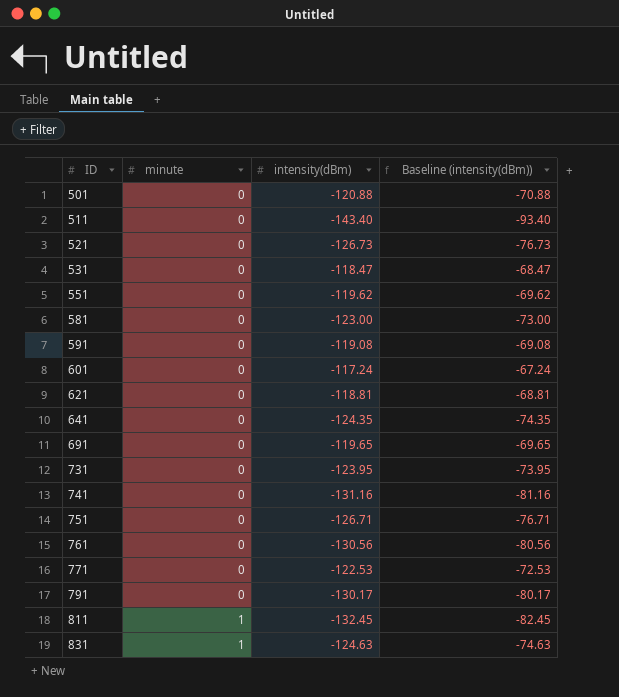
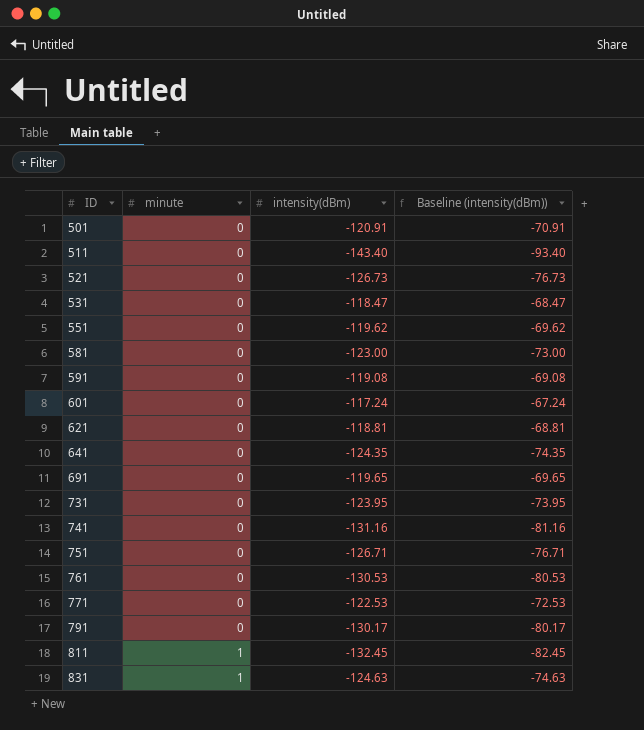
501 | intensity(dBm): -120.88 -> -120.91
501 | Baseline (intensity(dBm)): -70.88 -> -70.91
761 | intensity(dBm): -130.56 -> -130.53
761 | Baseline (intensity(dBm)): -80.56 -> -80.53

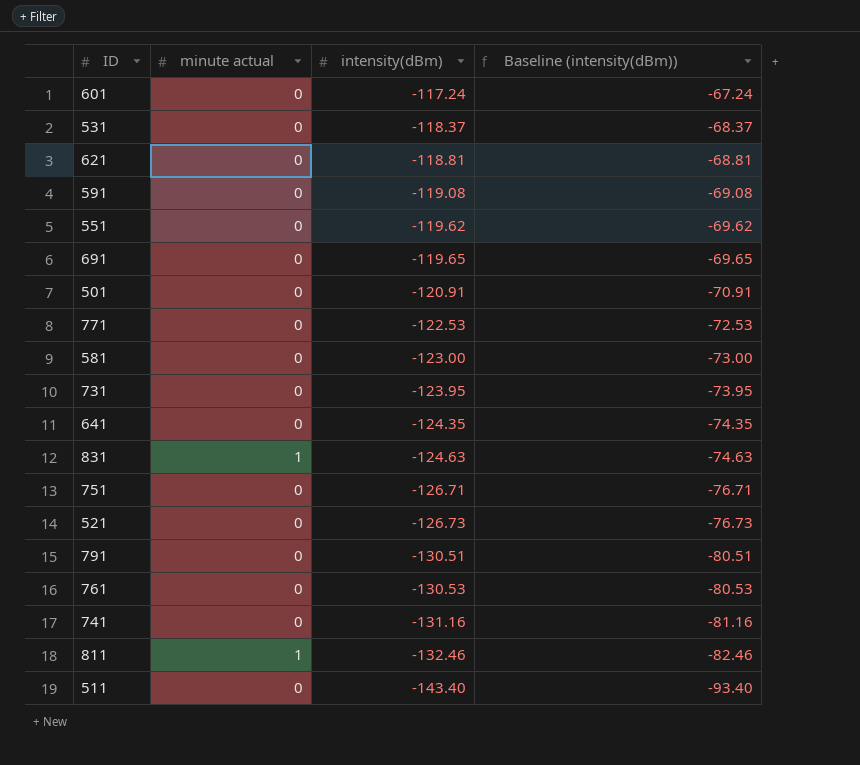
row order: ID ascending -> intensity(dBm) descending
column name: minute -> minute actual
531 | intensity(dBm): -118.47 -> -118.37
531 | Baseline (intensity(dBm)): -68.47 -> -68.37
791 | intensity(dBm): -130.17 -> -130.51
791 | Baseline (intensity(dBm)): -80.17 -> -80.51
811 | intensity(dBm): -132.45 -> -132.46
811 | Baseline (intensity(dBm)): -82.45 -> -82.46

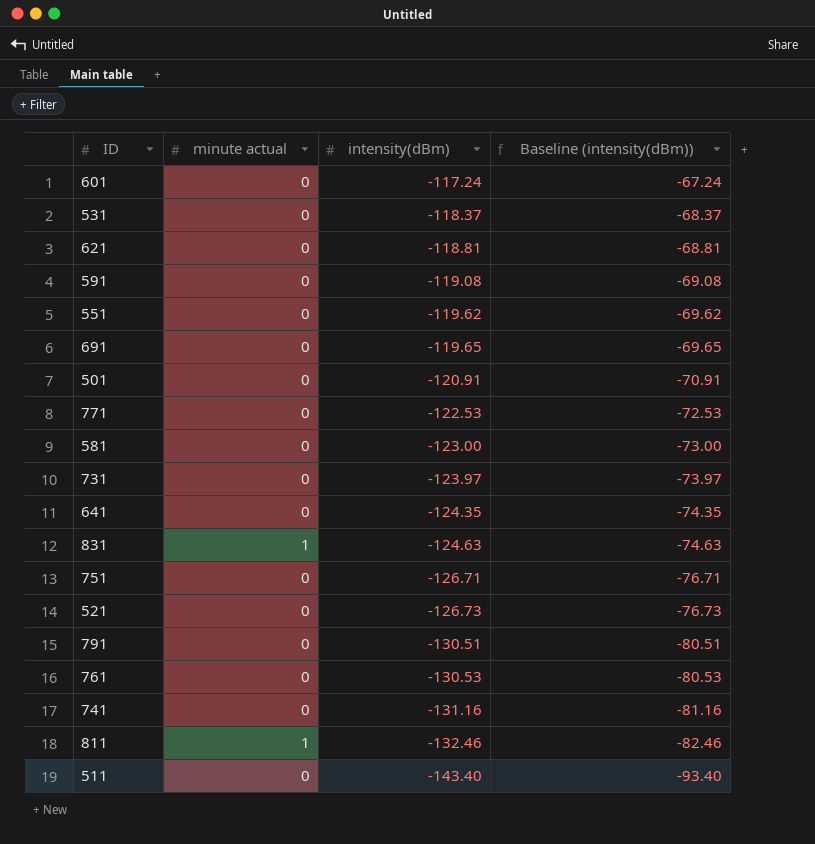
731 | intensity(dBm): -123.95 -> -123.97
731 | Baseline (intensity(dBm)): -73.95 -> -73.97

